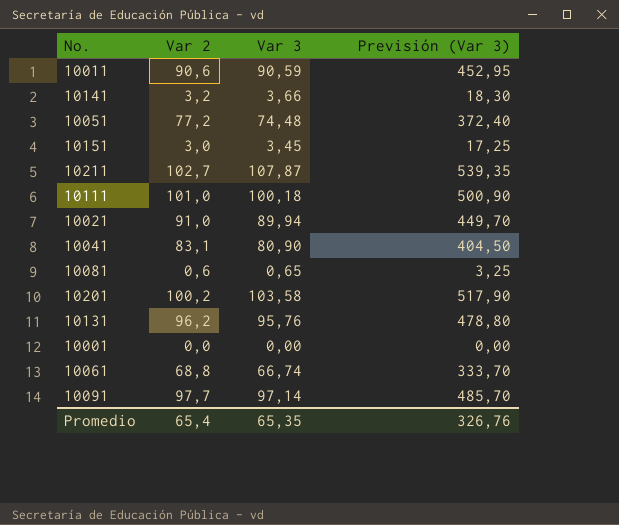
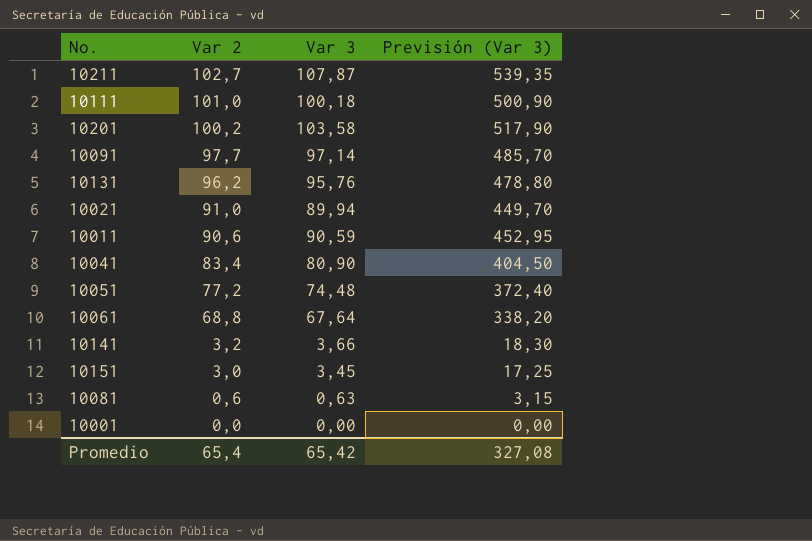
row order: none -> Var 2 descending
10041 | Var 2: 83,1 -> 83,4
10061 | Var 3: 66,74 -> 67,64
10061 | Previsión (Var 3): 333,70 -> 338,20
10081 | Var 3: 0,65 -> 0,63
10081 | Previsión (Var 3): 3,25 -> 3,15
Promedio | Var 3: 65,35 -> 65,42
Promedio | Previsión (Var 3): 326,76 -> 327,08

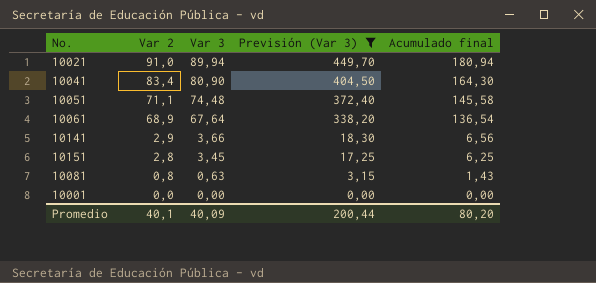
filter: none -> Previsión (Var 3) <= 449,70
column Acumulado final | formula: none -> [Var 2] + [Var 3]
10051 | Var 2: 77,2 -> 71,1
10061 | Var 2: 68,8 -> 68,9
10141 | Var 2: 3,2 -> 2,9
10151 | Var 2: 3,0 -> 2,8
10081 | Var 2: 0,6 -> 0,8
Promedio | Var 2: 65,4 -> 40,1
Promedio | Var 3: 65,42 -> 40,09
Promedio | Previsión (Var 3): 327,08 -> 200,44

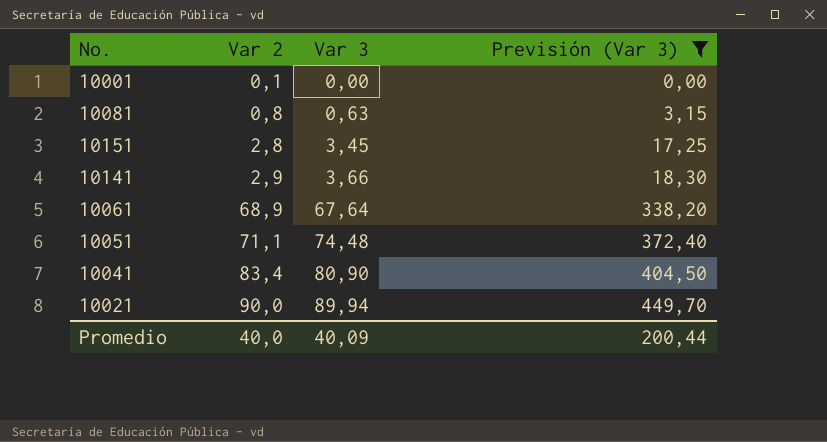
row order: Var 2 descending -> Var 2 ascending
column Acumulado final | formula: [Var 2] + [Var 3] -> none
10001 | Var 2: 0,0 -> 0,1
10021 | Var 2: 91,0 -> 90,0
Promedio | Var 2: 40,1 -> 40,0

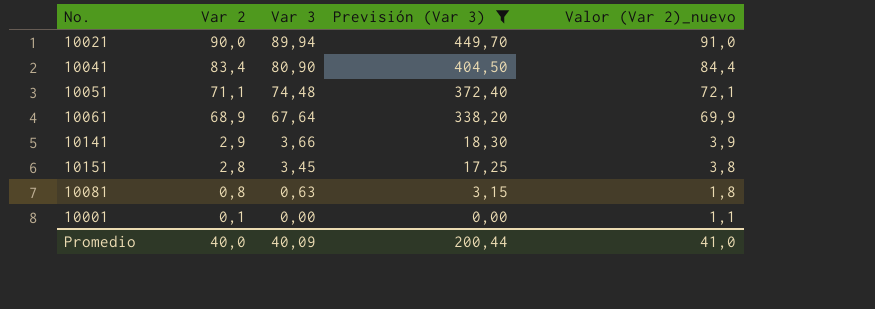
row order: Var 2 ascending -> Var 2 descending
column Valor (Var 2)_nuevo | formula: none -> [Var 2] + 1

